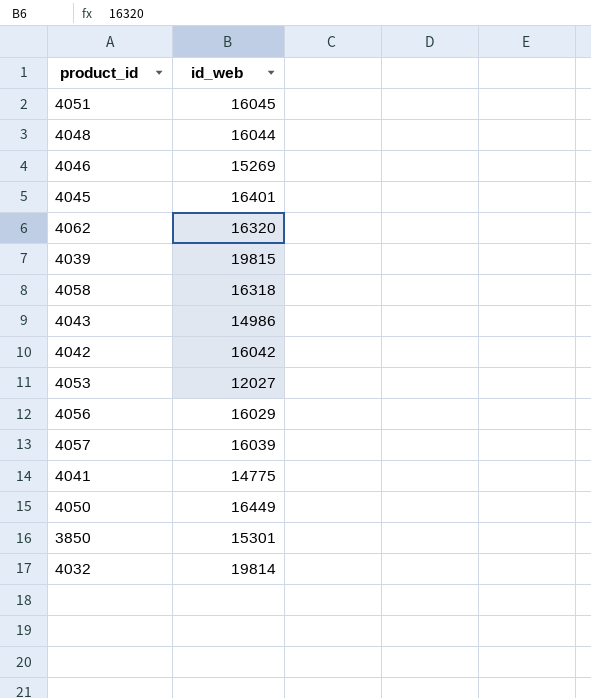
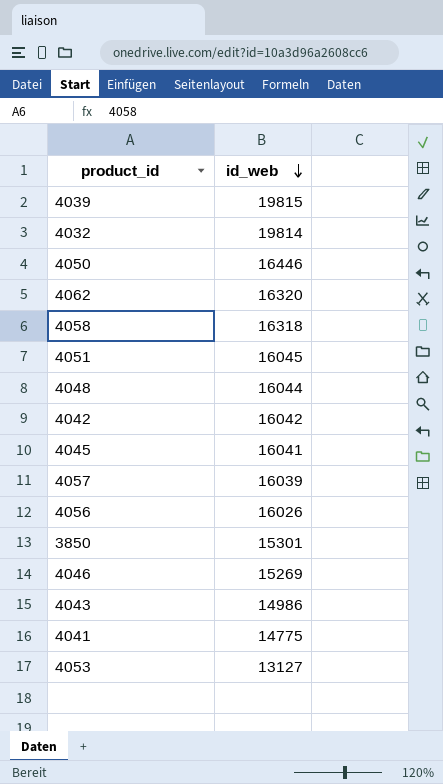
row order: none -> id_web descending
4050 | id_web: 16449 -> 16446
4045 | id_web: 16401 -> 16041
4056 | id_web: 16029 -> 16026
4053 | id_web: 12027 -> 13127

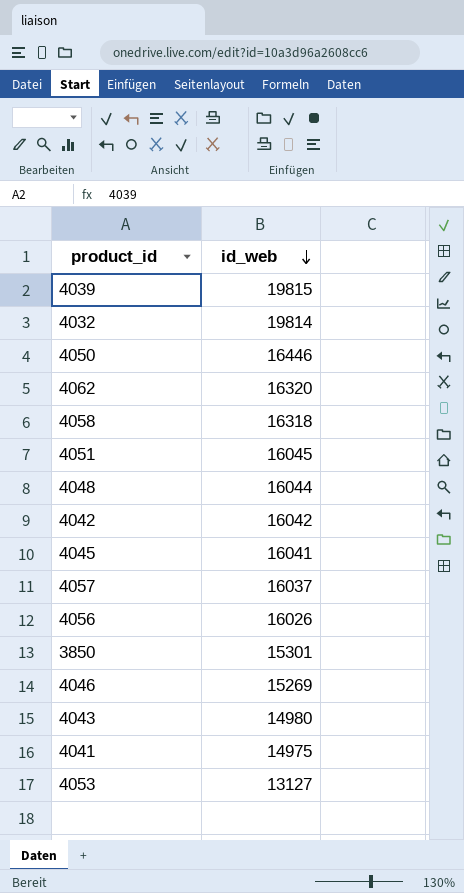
4057 | id_web: 16039 -> 16037
4043 | id_web: 14986 -> 14980
4041 | id_web: 14775 -> 14975

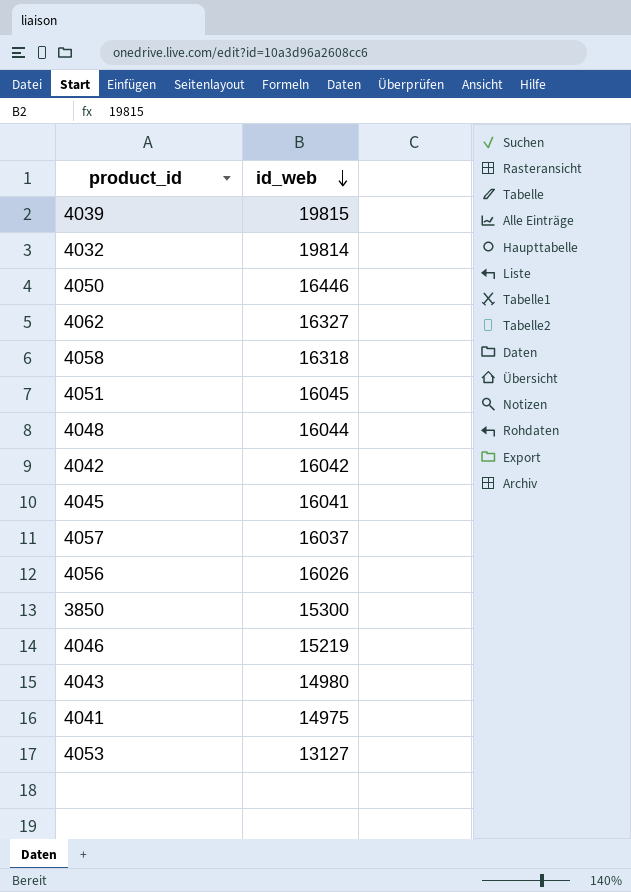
4062 | id_web: 16320 -> 16327
3850 | id_web: 15301 -> 15300
4046 | id_web: 15269 -> 15219

